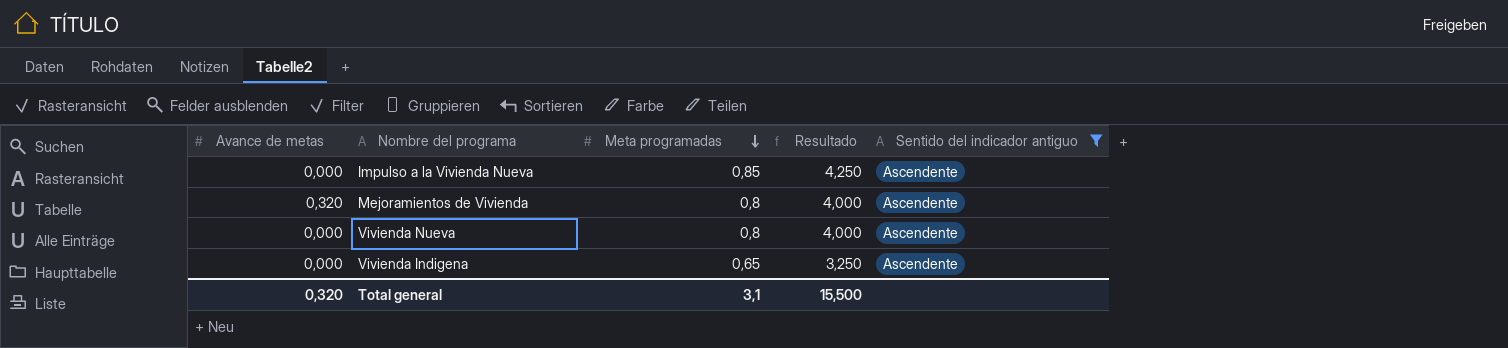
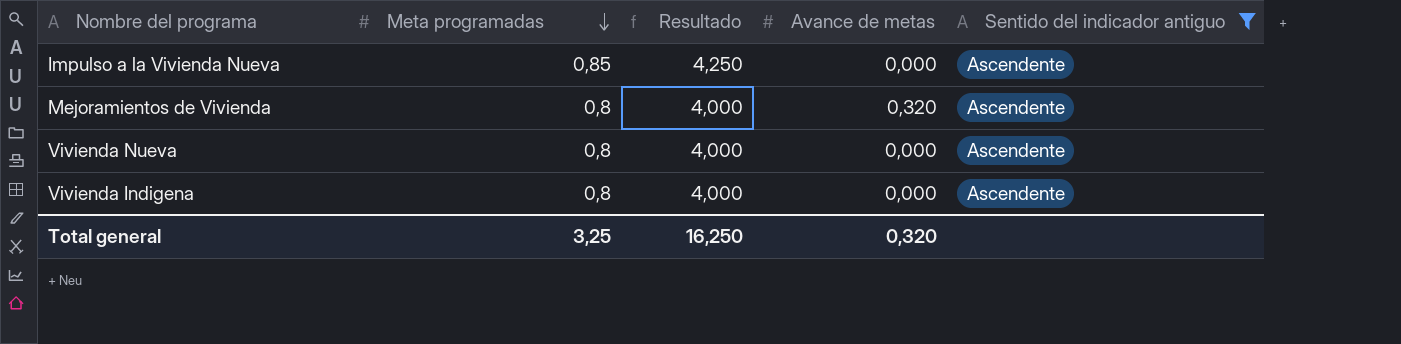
column Avance de metas | position: 1 -> 4
Vivienda Indigena | Meta programadas: 0,65 -> 0,8
Vivienda Indigena | Resultado: 3,250 -> 4,000
Total general | Meta programadas: 3,1 -> 3,25
Total general | Resultado: 15,500 -> 16,250

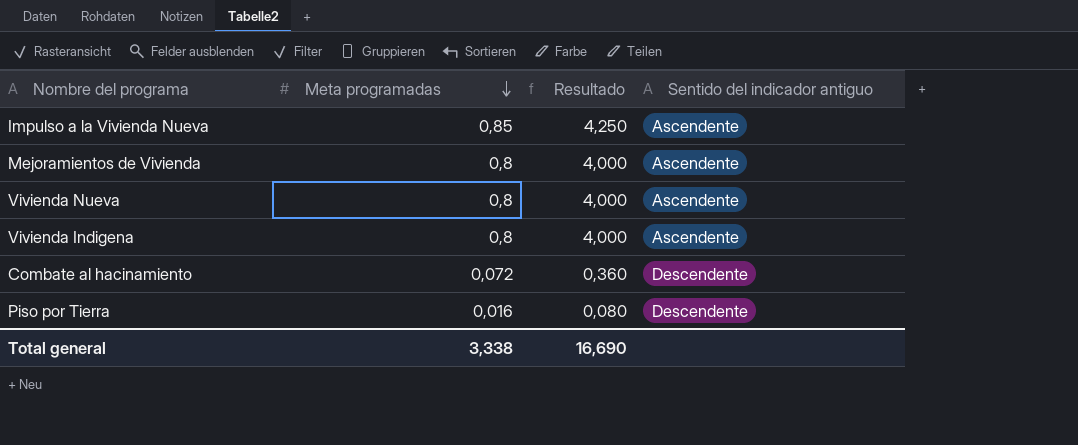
filter: Sentido del indicador antiguo = Ascendente -> none
column Avance de metas | position: 4 -> none
Total general | Meta programadas: 3,25 -> 3,338
Total general | Resultado: 16,250 -> 16,690

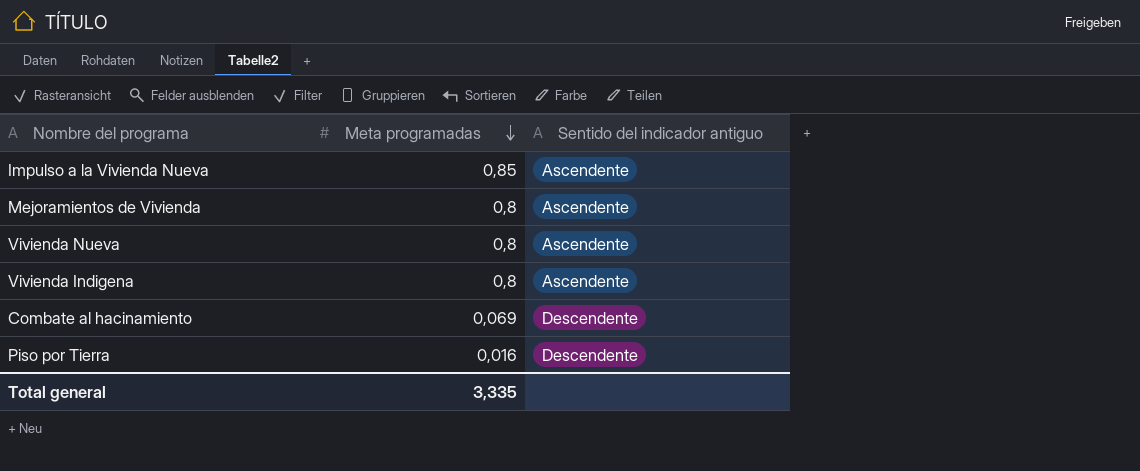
column Resultado | formula: [Meta programadas] * 5 -> none
Combate al hacinamiento | Meta programadas: 0,072 -> 0,069
Total general | Meta programadas: 3,338 -> 3,335

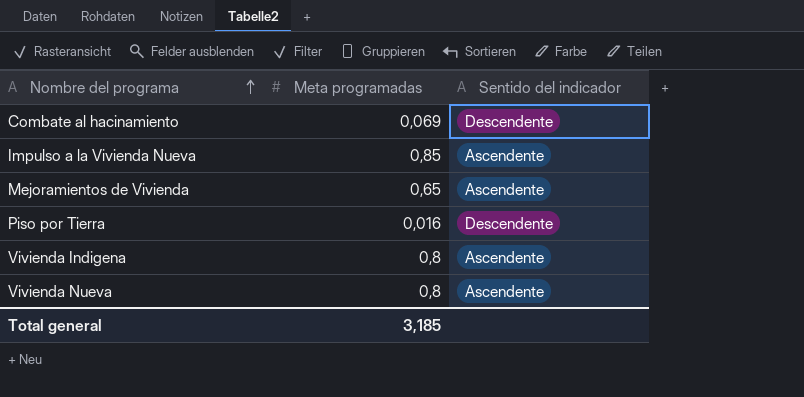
row order: Meta programadas descending -> Nombre del programa ascending
column name: Sentido del indicador antiguo -> Sentido del indicador
Mejoramientos de Vivienda | Meta programadas: 0,8 -> 0,65
Total general | Meta programadas: 3,335 -> 3,185

